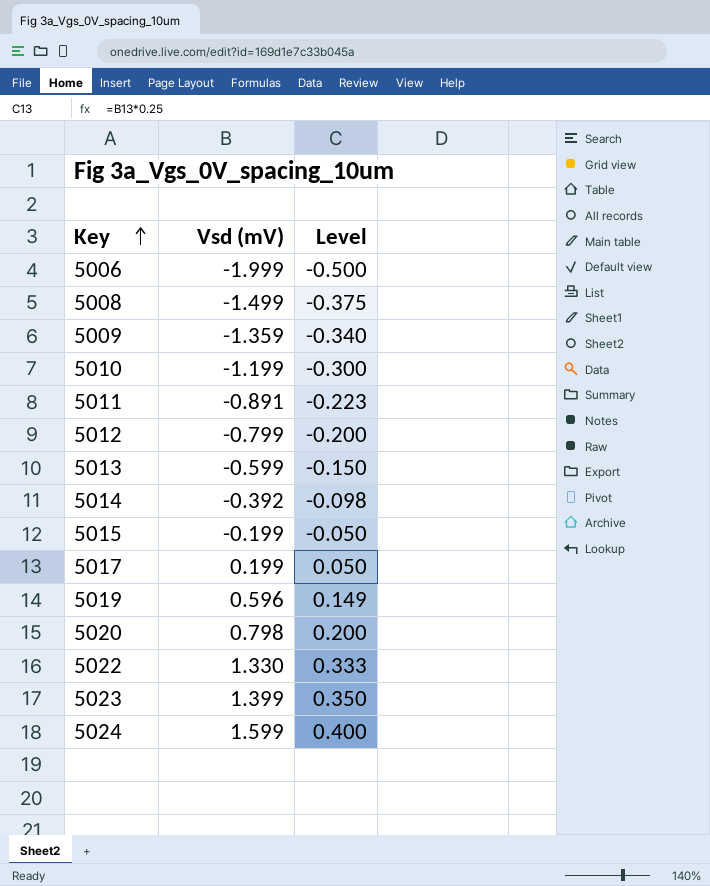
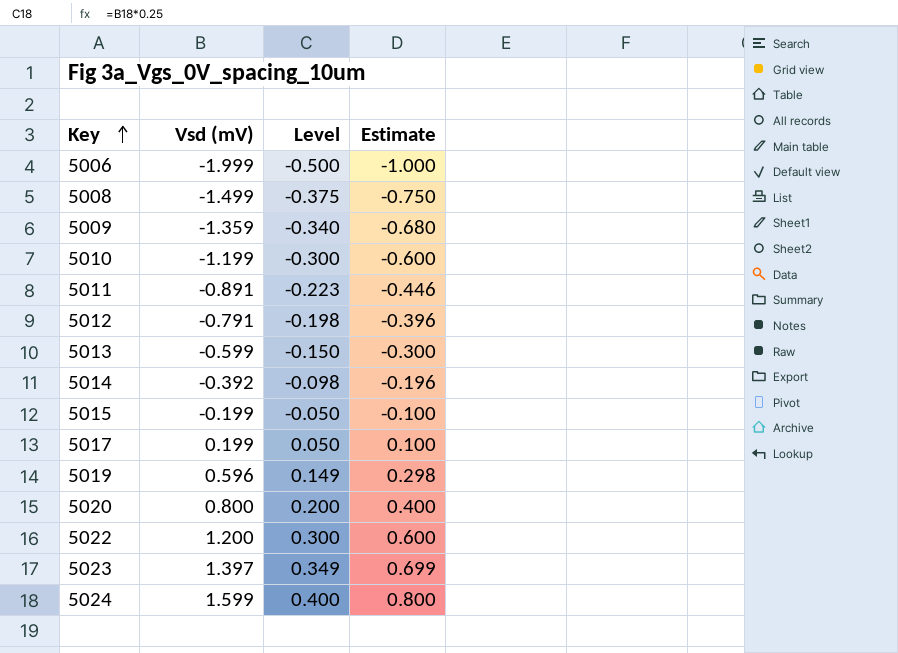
column Estimate | formula: none -> [Vsd (mV)] * 0.5
5012 | Vsd (mV): -0.799 -> -0.791
5012 | Level: -0.200 -> -0.198
5020 | Vsd (mV): 0.798 -> 0.800
5022 | Vsd (mV): 1.330 -> 1.200
5022 | Level: 0.333 -> 0.300
5023 | Vsd (mV): 1.399 -> 1.397
5023 | Level: 0.350 -> 0.349

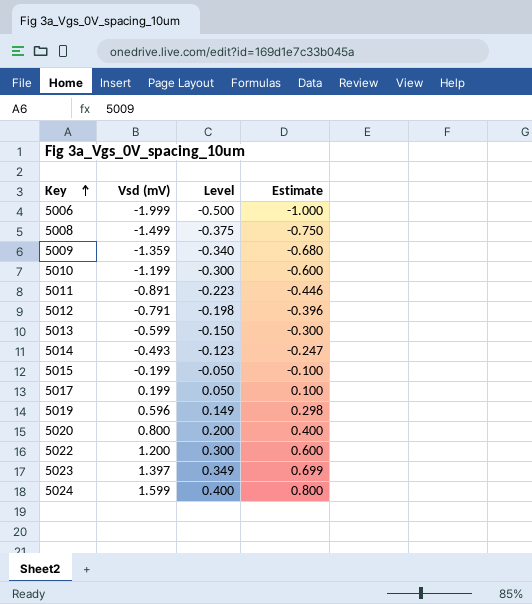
5014 | Vsd (mV): -0.392 -> -0.493
5014 | Level: -0.098 -> -0.123
5014 | Estimate: -0.196 -> -0.247

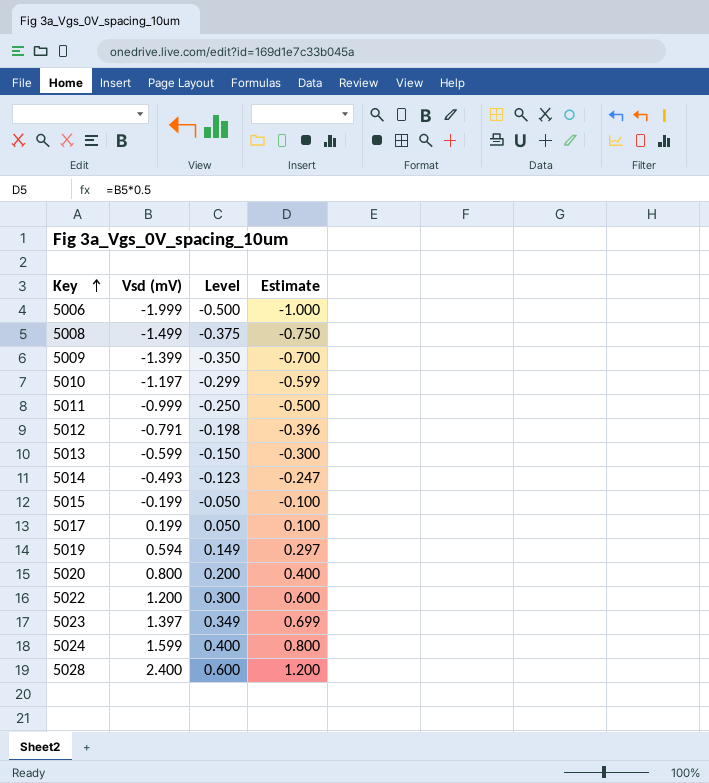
5009 | Vsd (mV): -1.359 -> -1.399
5009 | Level: -0.340 -> -0.350
5009 | Estimate: -0.680 -> -0.700
5010 | Vsd (mV): -1.199 -> -1.197
5010 | Level: -0.300 -> -0.299
5010 | Estimate: -0.600 -> -0.599
5011 | Vsd (mV): -0.891 -> -0.999
5011 | Level: -0.223 -> -0.250
5011 | Estimate: -0.446 -> -0.500
5019 | Vsd (mV): 0.596 -> 0.594
5019 | Estimate: 0.298 -> 0.297
row 5028: none -> 2.400 | 0.600 | 1.200

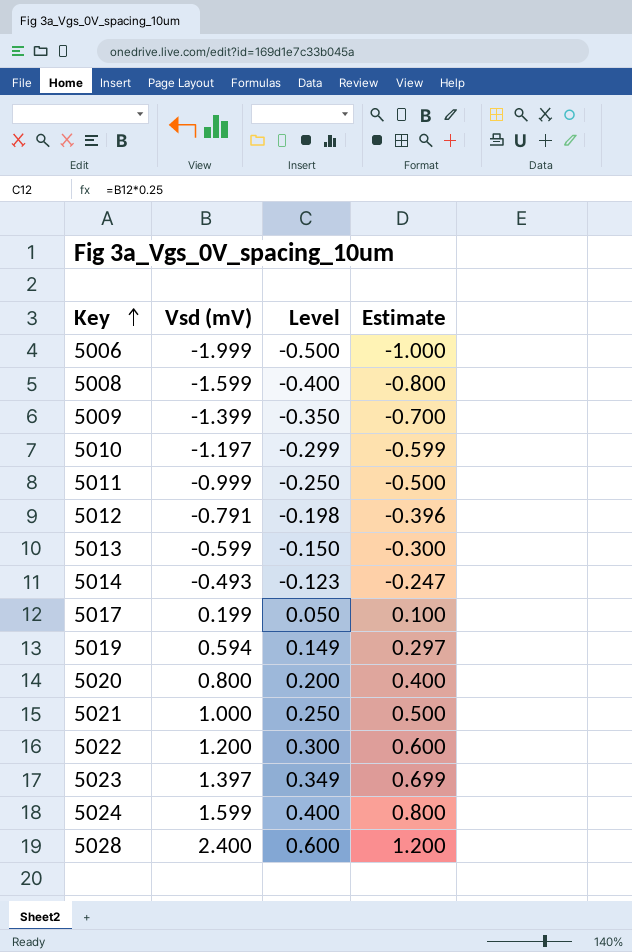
row 5015: -0.199 | -0.050 | -0.100 -> none
5008 | Vsd (mV): -1.499 -> -1.599
5008 | Level: -0.375 -> -0.400
5008 | Estimate: -0.750 -> -0.800
row 5021: none -> 1.000 | 0.250 | 0.500

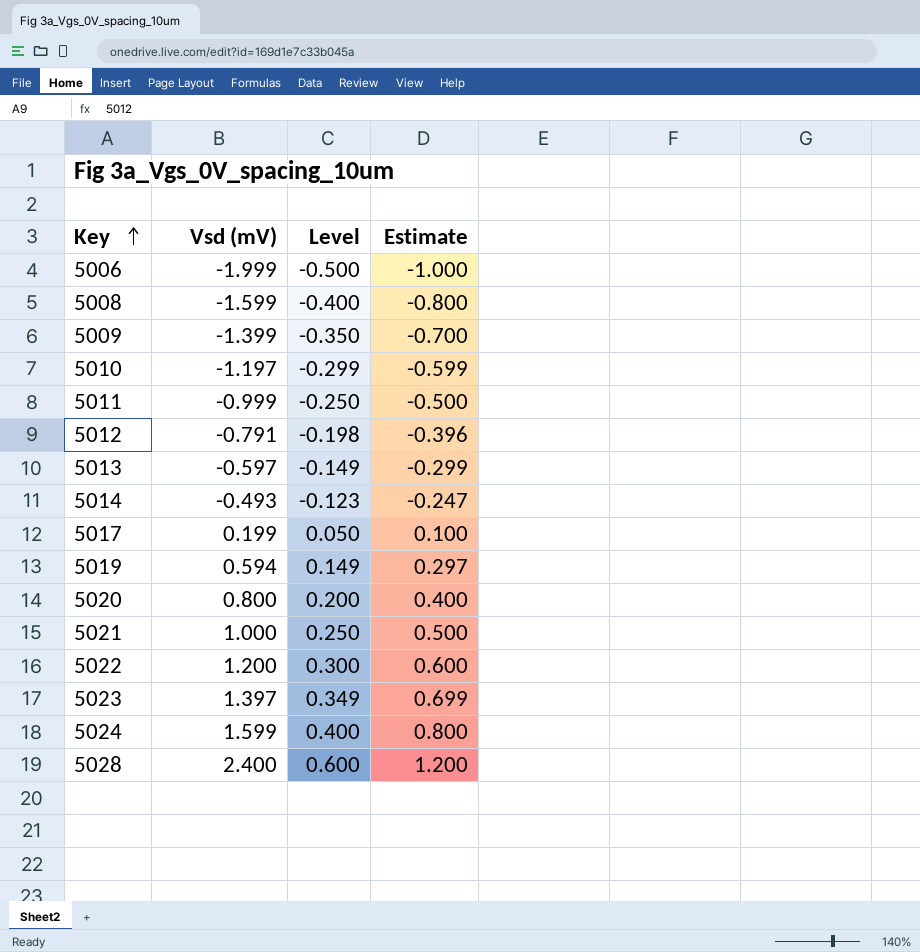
5013 | Vsd (mV): -0.599 -> -0.597
5013 | Level: -0.150 -> -0.149
5013 | Estimate: -0.300 -> -0.299

